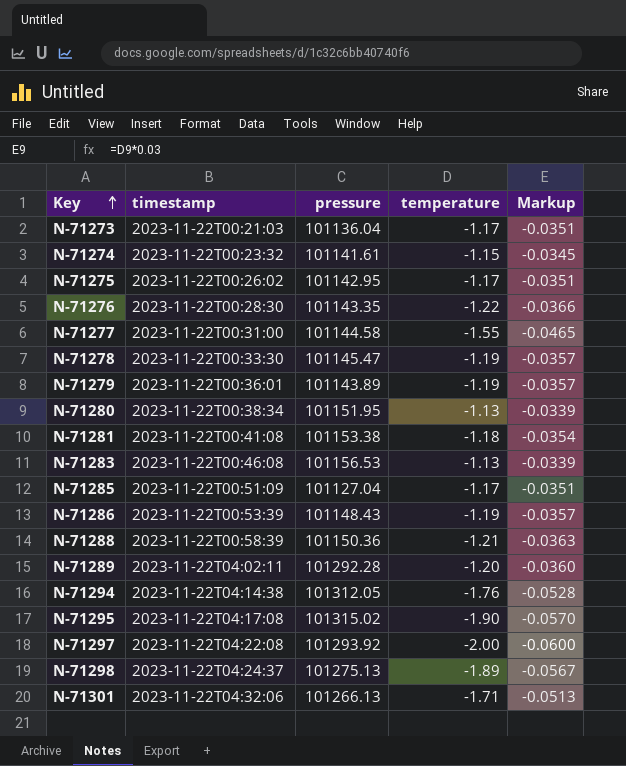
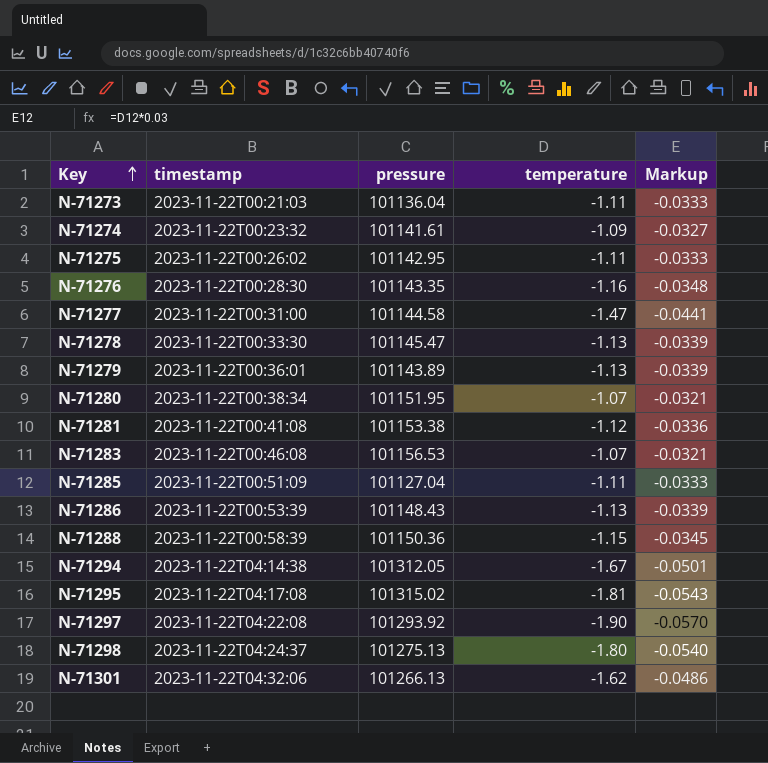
row N-71289: 2023-11-22T04:02:11 | 101292.28 | -1.20 | -0.0360 -> none
N-71273 | temperature: -1.17 -> -1.11
N-71273 | Markup: -0.0351 -> -0.0333
N-71274 | temperature: -1.15 -> -1.09
N-71274 | Markup: -0.0345 -> -0.0327
N-71275 | temperature: -1.17 -> -1.11
N-71275 | Markup: -0.0351 -> -0.0333
N-71276 | temperature: -1.22 -> -1.16
N-71276 | Markup: -0.0366 -> -0.0348
N-71277 | temperature: -1.55 -> -1.47
N-71277 | Markup: -0.0465 -> -0.0441
N-71278 | temperature: -1.19 -> -1.13
N-71278 | Markup: -0.0357 -> -0.0339
N-71279 | temperature: -1.19 -> -1.13
N-71279 | Markup: -0.0357 -> -0.0339
N-71280 | temperature: -1.13 -> -1.07
N-71280 | Markup: -0.0339 -> -0.0321
N-71281 | temperature: -1.18 -> -1.12
N-71281 | Markup: -0.0354 -> -0.0336
N-71283 | temperature: -1.13 -> -1.07
N-71283 | Markup: -0.0339 -> -0.0321
N-71285 | temperature: -1.17 -> -1.11
N-71285 | Markup: -0.0351 -> -0.0333
N-71286 | temperature: -1.19 -> -1.13
N-71286 | Markup: -0.0357 -> -0.0339
N-71288 | temperature: -1.21 -> -1.15
N-71288 | Markup: -0.0363 -> -0.0345
N-71294 | temperature: -1.76 -> -1.67
N-71294 | Markup: -0.0528 -> -0.0501
N-71295 | temperature: -1.90 -> -1.81
N-71295 | Markup: -0.0570 -> -0.0543
N-71297 | temperature: -2.00 -> -1.90
N-71297 | Markup: -0.0600 -> -0.0570
N-71298 | temperature: -1.89 -> -1.80
N-71298 | Markup: -0.0567 -> -0.0540
N-71301 | temperature: -1.71 -> -1.62
N-71301 | Markup: -0.0513 -> -0.0486

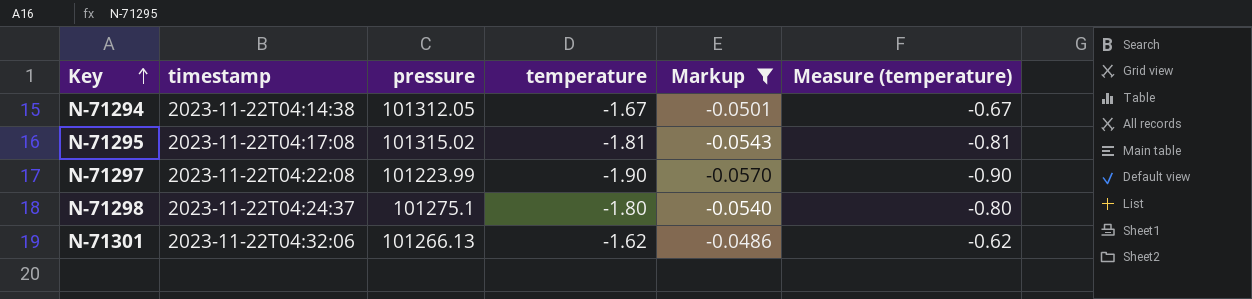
filter: none -> Markup <= -0.0486
column Measure (temperature) | formula: none -> [temperature] + 1
N-71297 | pressure: 101293.92 -> 101223.99
N-71298 | pressure: 101275.13 -> 101275.1

